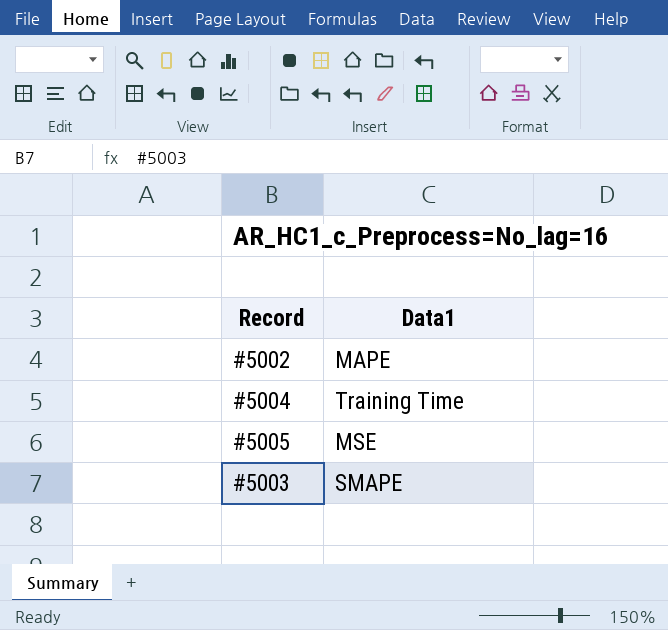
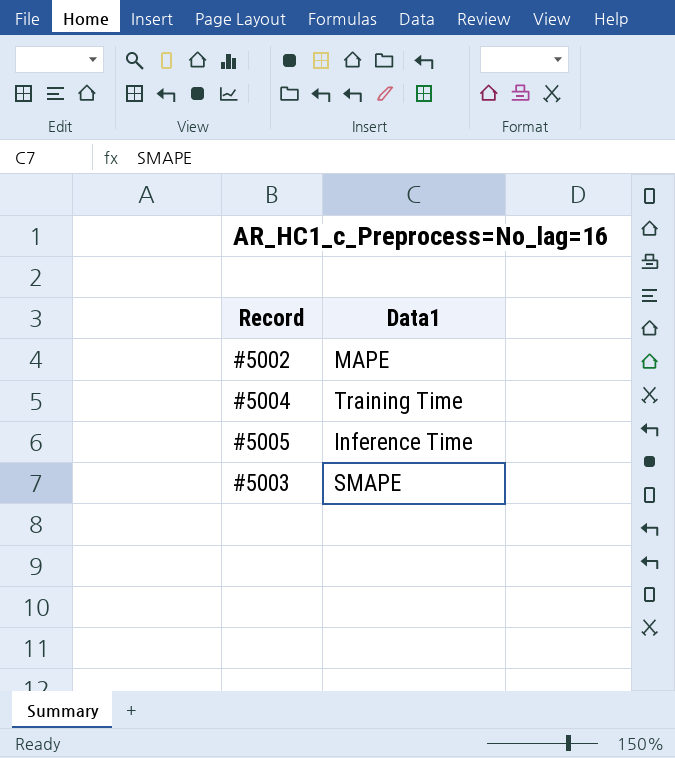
#5005 | Data1: MSE -> Inference Time

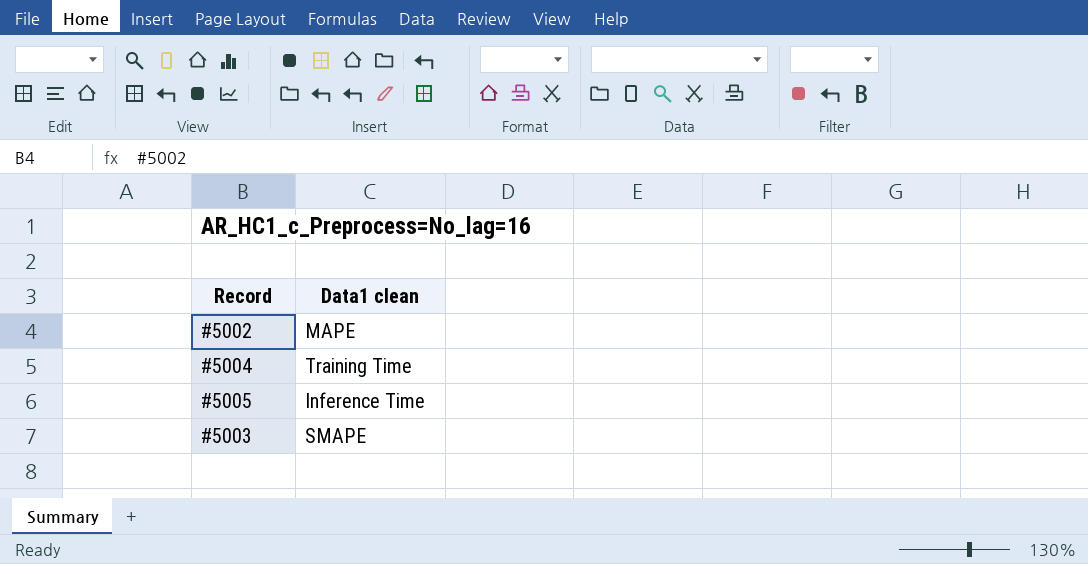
column name: Data1 -> Data1 clean

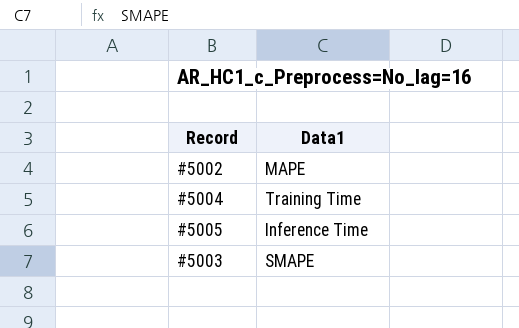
column name: Data1 clean -> Data1

